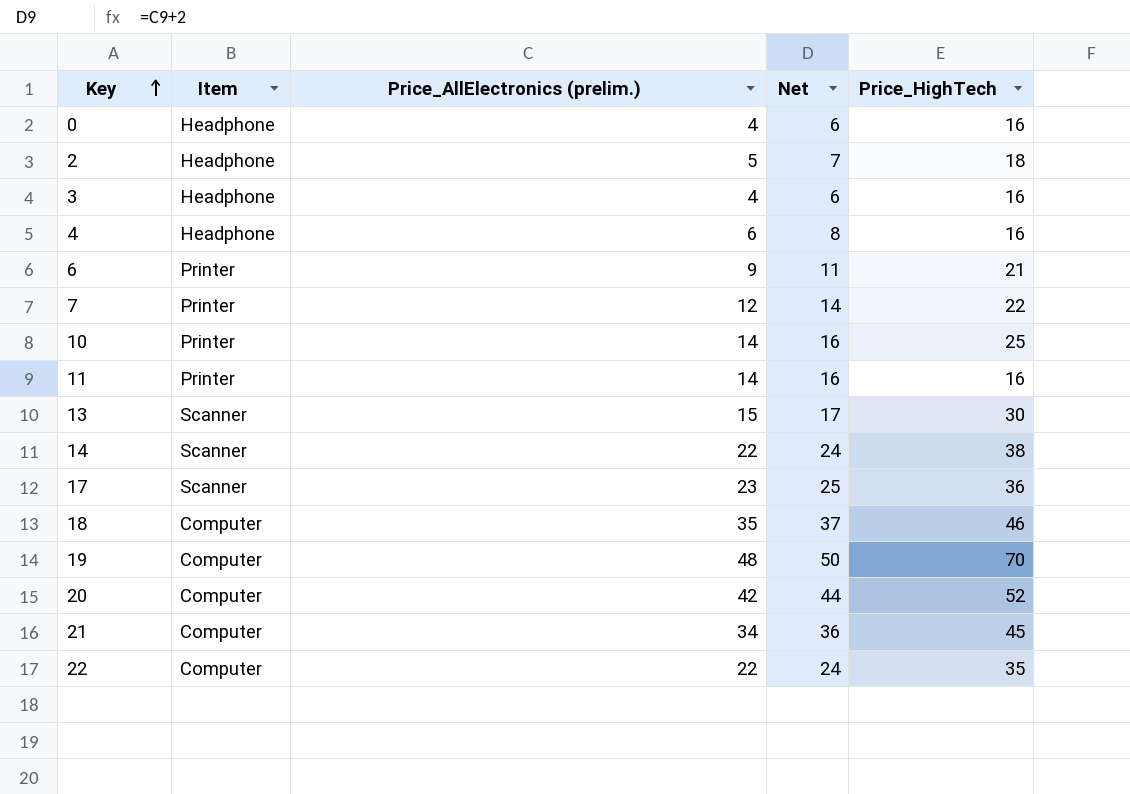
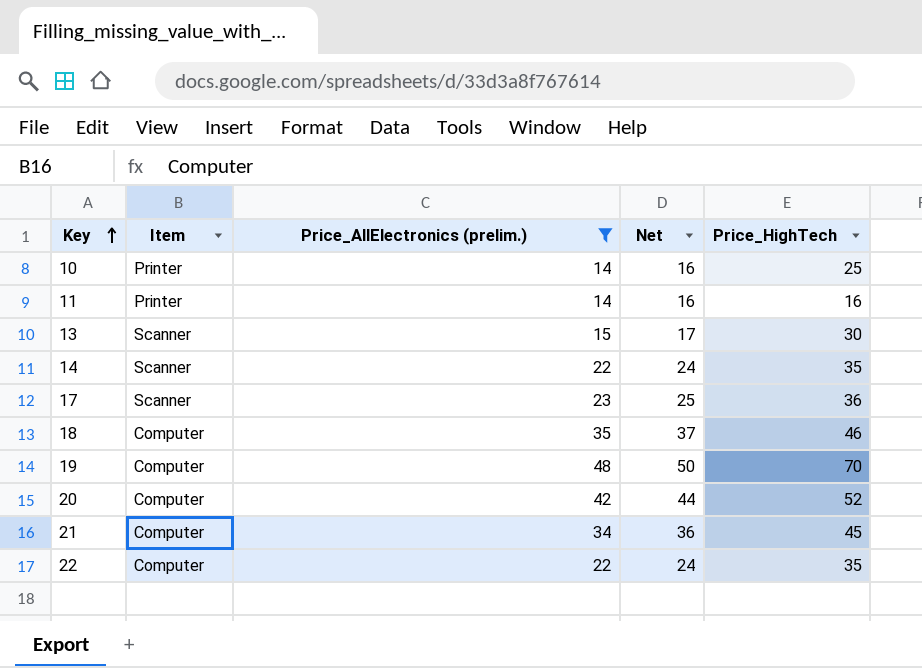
filter: none -> Price_AllElectronics (prelim.) >= 14
14 | Price_HighTech: 38 -> 35

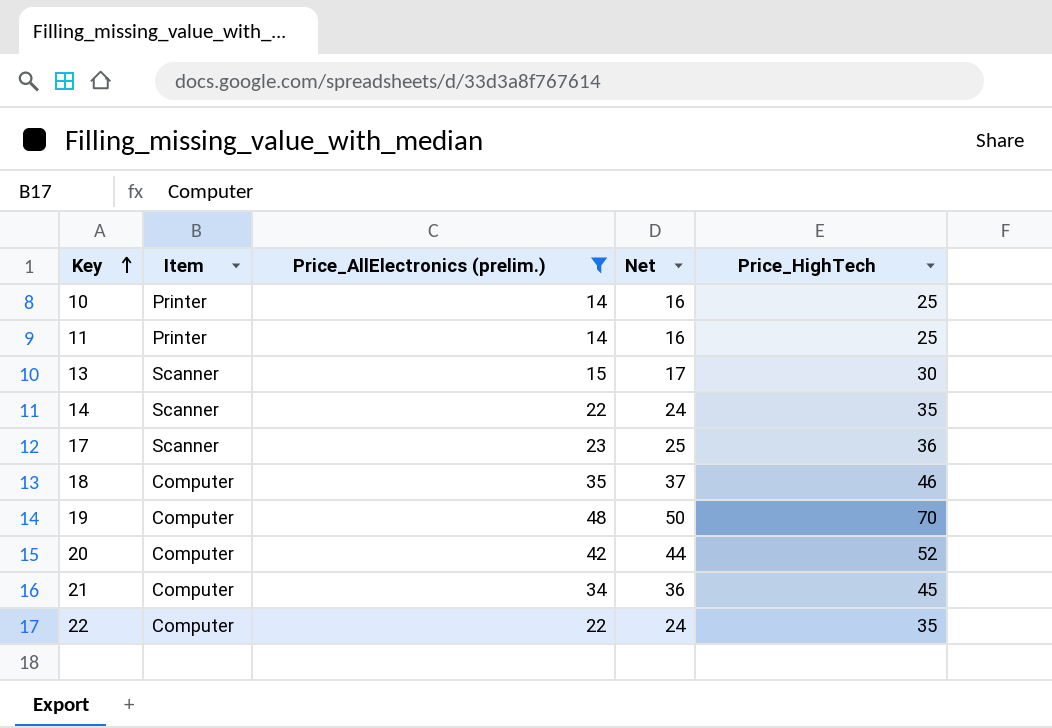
11 | Price_HighTech: 16 -> 25

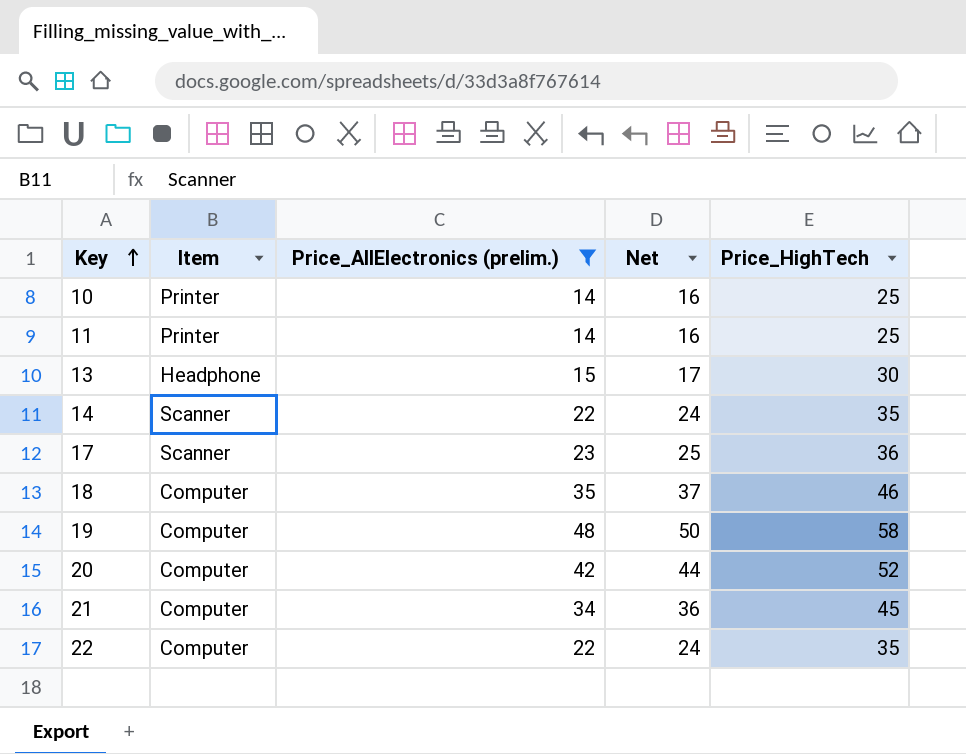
13 | Item: Scanner -> Headphone
19 | Price_HighTech: 70 -> 58

